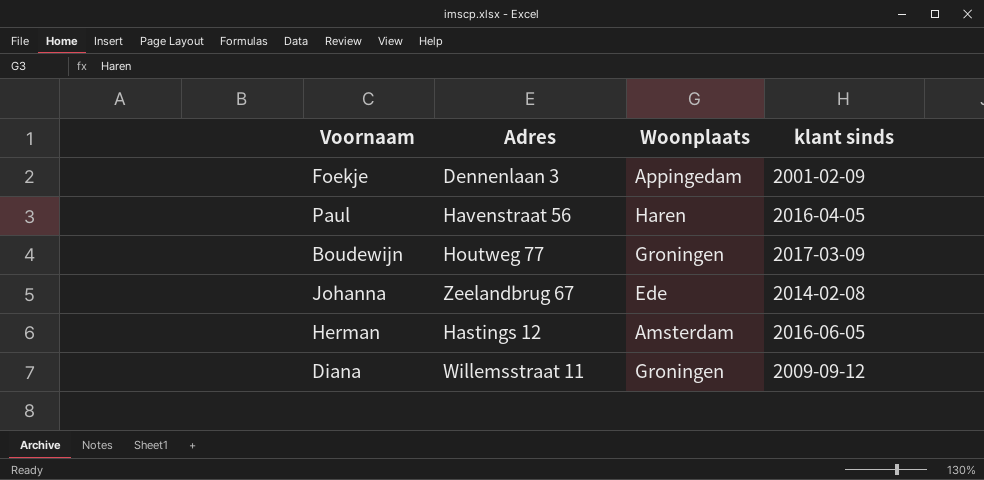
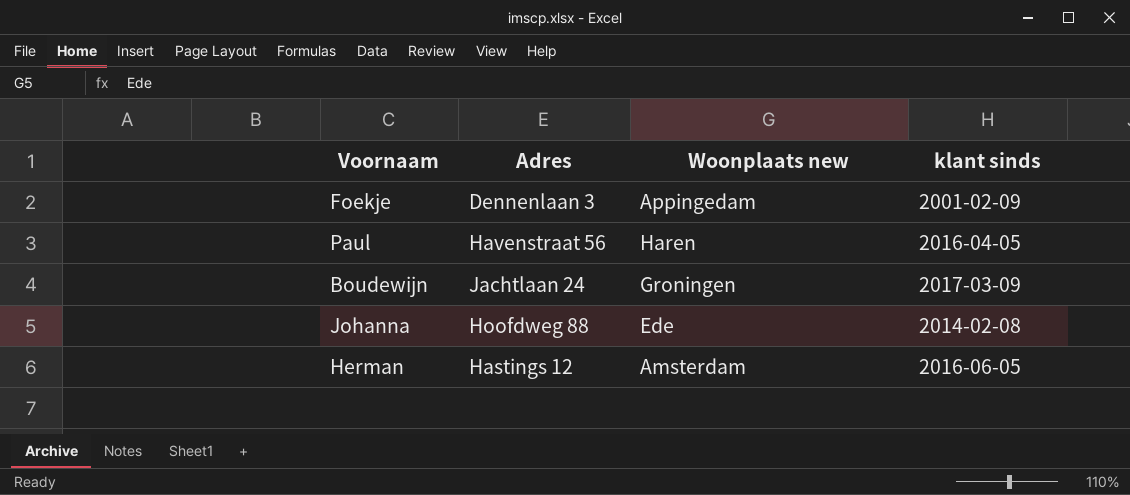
column name: Woonplaats -> Woonplaats new
row Diana: Willemsstraat 11 | Groningen | 2009-09-12 -> none
Boudewijn | Adres: Houtweg 77 -> Jachtlaan 24
Johanna | Adres: Zeelandbrug 67 -> Hoofdweg 88

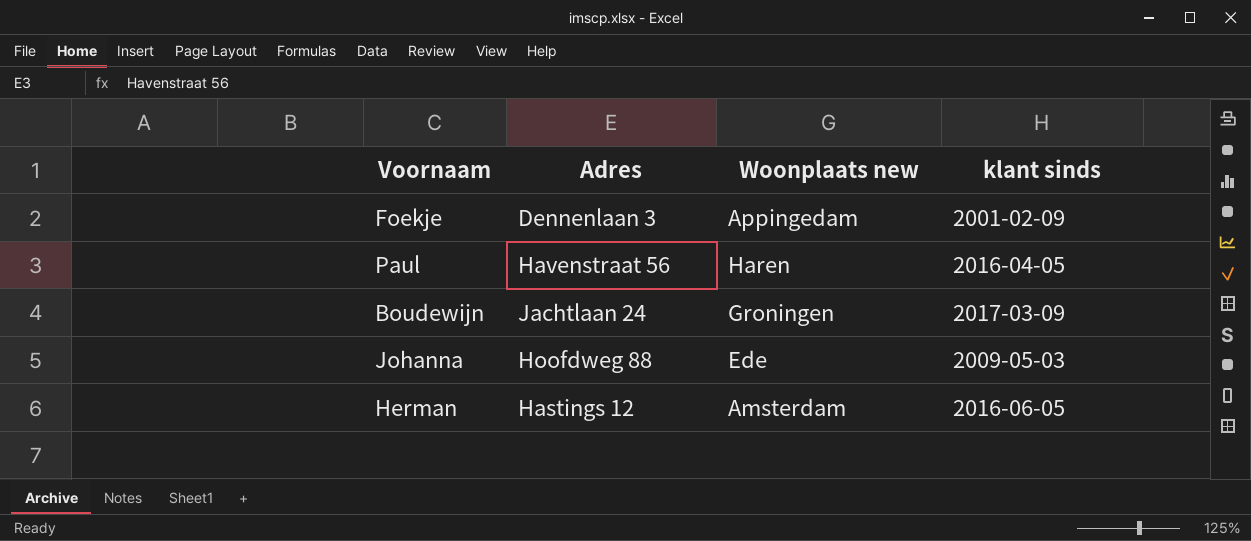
Johanna | klant sinds: 2014-02-08 -> 2009-05-03

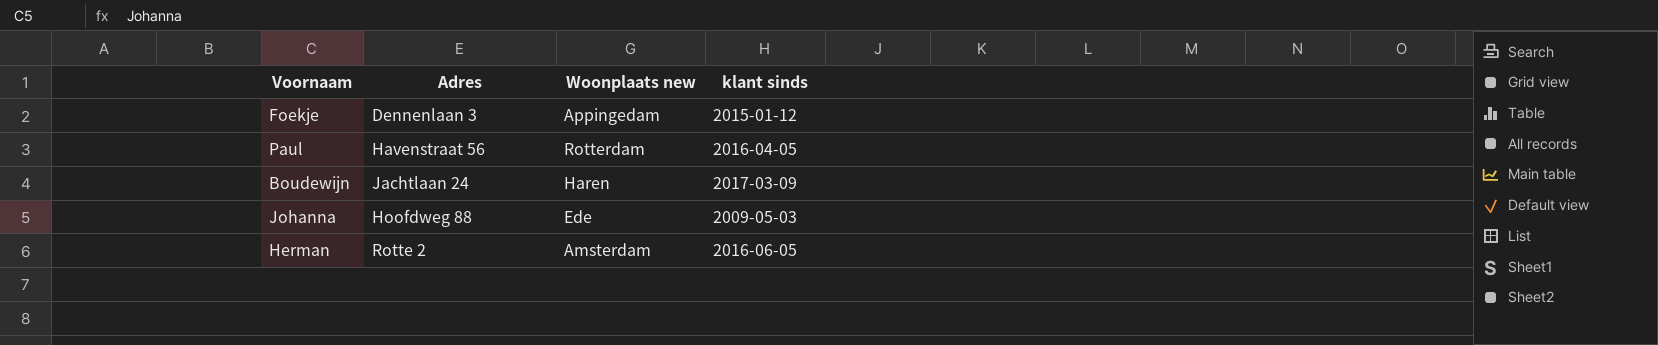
Foekje | klant sinds: 2001-02-09 -> 2015-01-12
Paul | Woonplaats new: Haren -> Rotterdam
Boudewijn | Woonplaats new: Groningen -> Haren
Herman | Adres: Hastings 12 -> Rotte 2

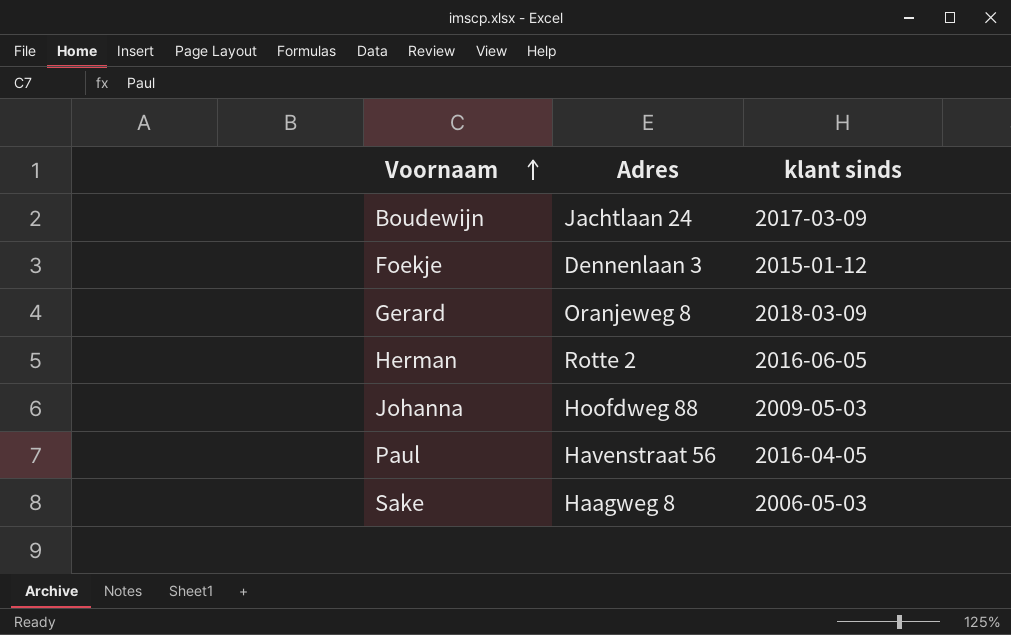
row order: none -> Voornaam ascending
column Woonplaats new | position: 3 -> none
row Gerard: none -> Oranjeweg 8 | 2018-03-09
row Sake: none -> Haagweg 8 | 2006-05-03

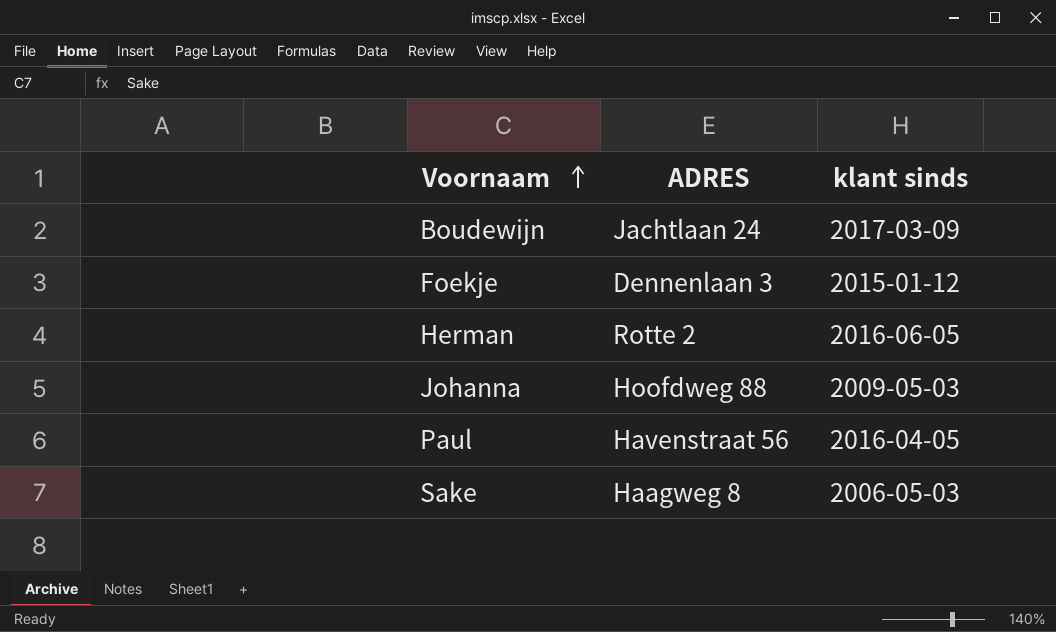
column name: Adres -> ADRES
row Gerard: Oranjeweg 8 | 2018-03-09 -> none

